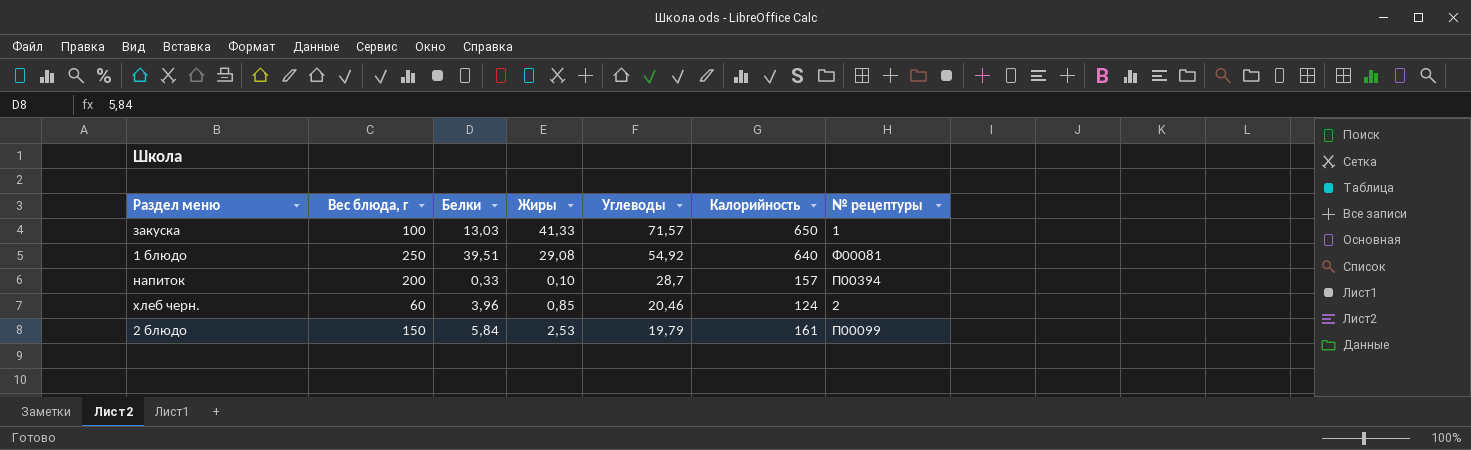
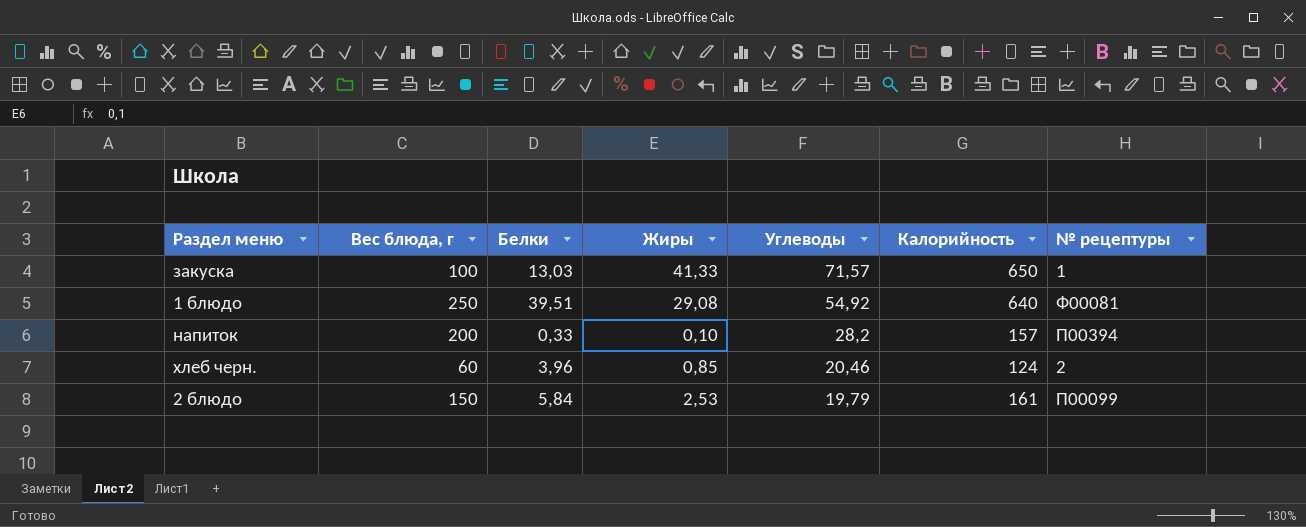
напиток | Углеводы: 28,7 -> 28,2

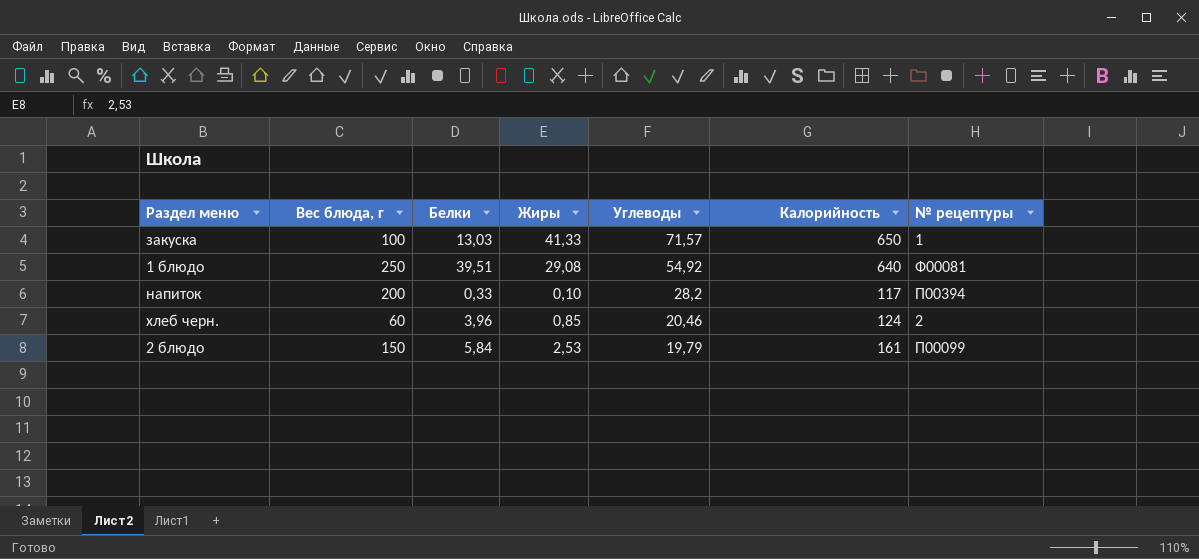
напиток | Калорийность: 157 -> 117

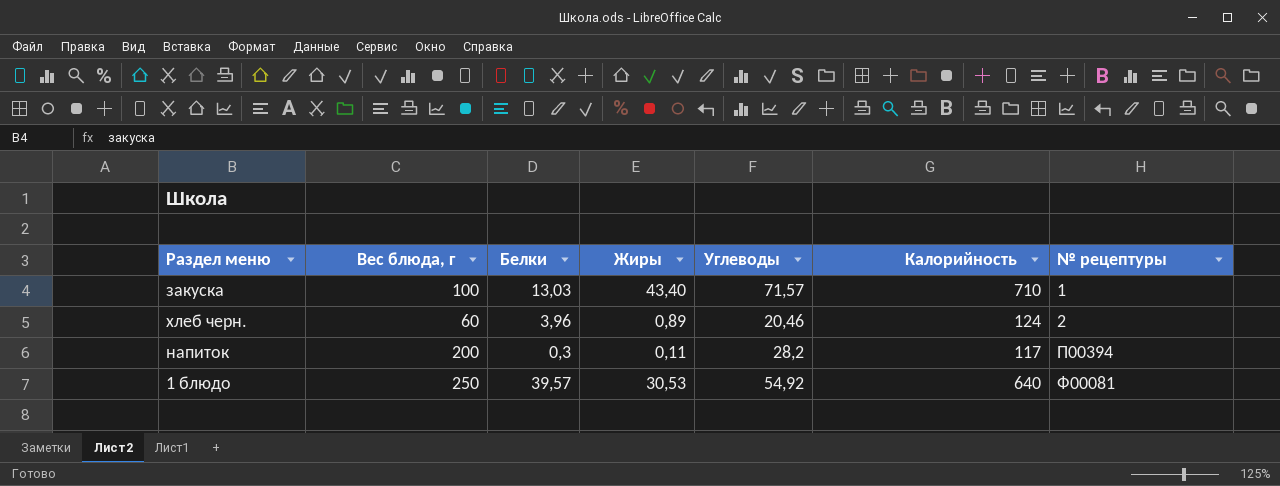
row order: Углеводы descending -> № рецептуры ascending
row 2 блюдо: 150 | 5,84 | 2,53 | 19,79 | 161 | П00099 -> none
закуска | Жиры: 41,33 -> 43,40
закуска | Калорийность: 650 -> 710
хлеб черн. | Жиры: 0,85 -> 0,89
напиток | Белки: 0,33 -> 0,3
напиток | Жиры: 0,10 -> 0,11
1 блюдо | Белки: 39,51 -> 39,57
1 блюдо | Жиры: 29,08 -> 30,53

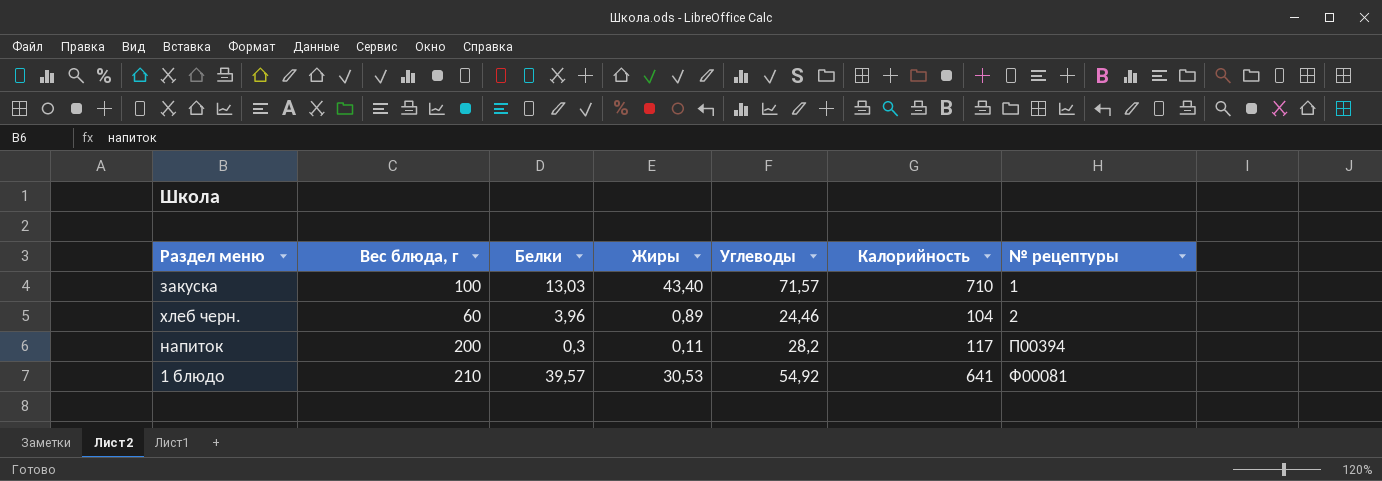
хлеб черн. | Углеводы: 20,46 -> 24,46
хлеб черн. | Калорийность: 124 -> 104
1 блюдо | Вес блюда, г: 250 -> 210
1 блюдо | Калорийность: 640 -> 641

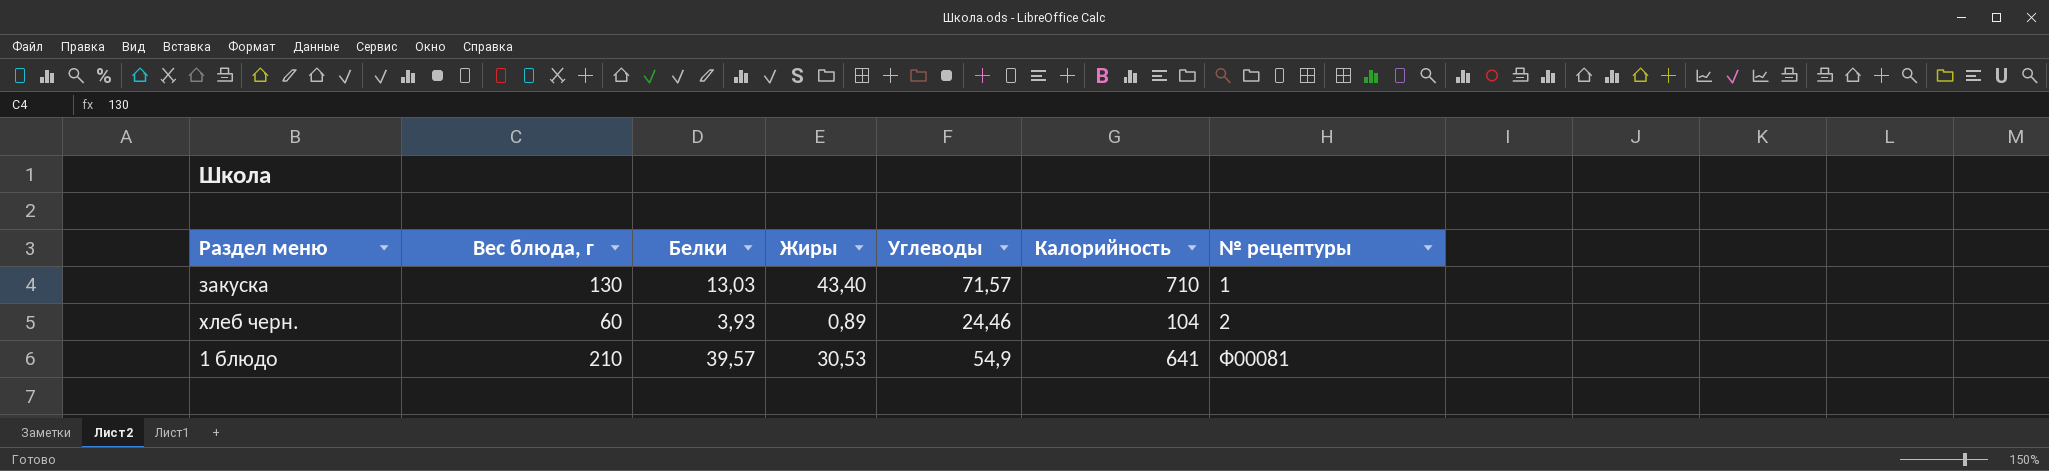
row напиток: 200 | 0,3 | 0,11 | 28,2 | 117 | П00394 -> none
закуска | Вес блюда, г: 100 -> 130
хлеб черн. | Белки: 3,96 -> 3,93
1 блюдо | Углеводы: 54,92 -> 54,9

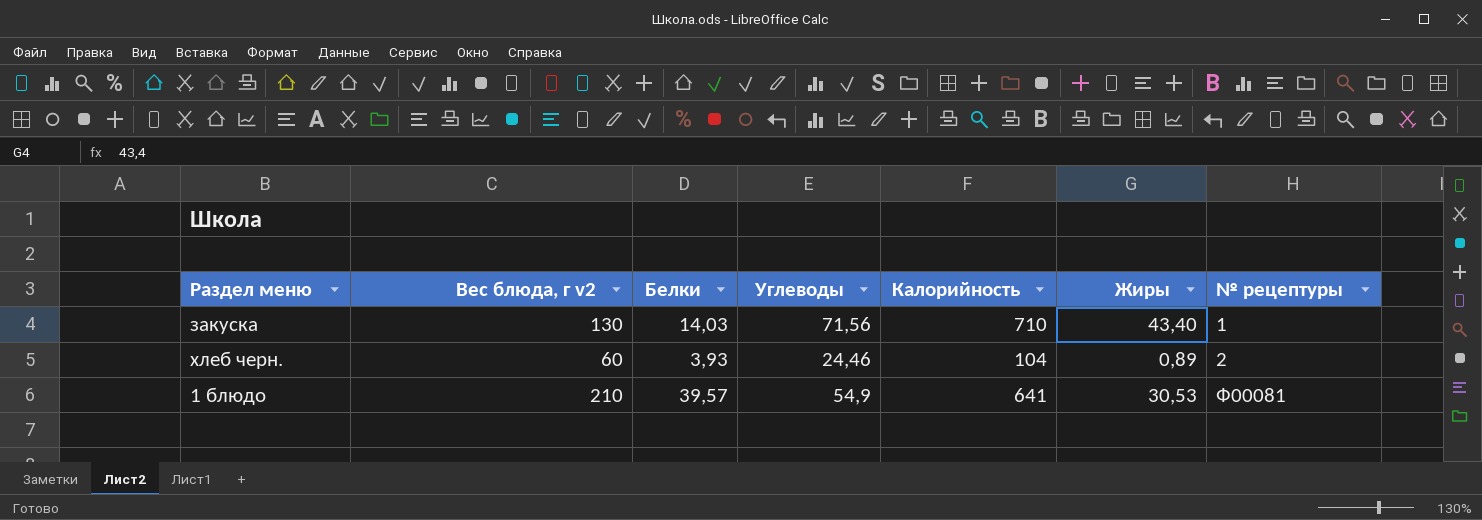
column name: Вес блюда, г -> Вес блюда, г v2
column Жиры | position: 4 -> 6
закуска | Белки: 13,03 -> 14,03
закуска | Углеводы: 71,57 -> 71,56

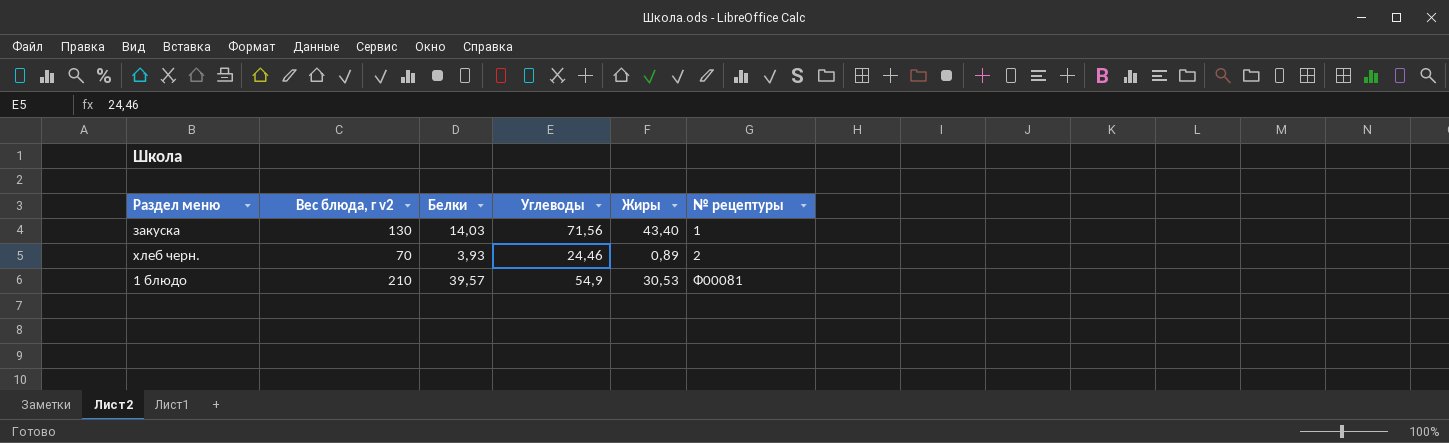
column Калорийность | position: 5 -> none
хлеб черн. | Вес блюда, г v2: 60 -> 70

